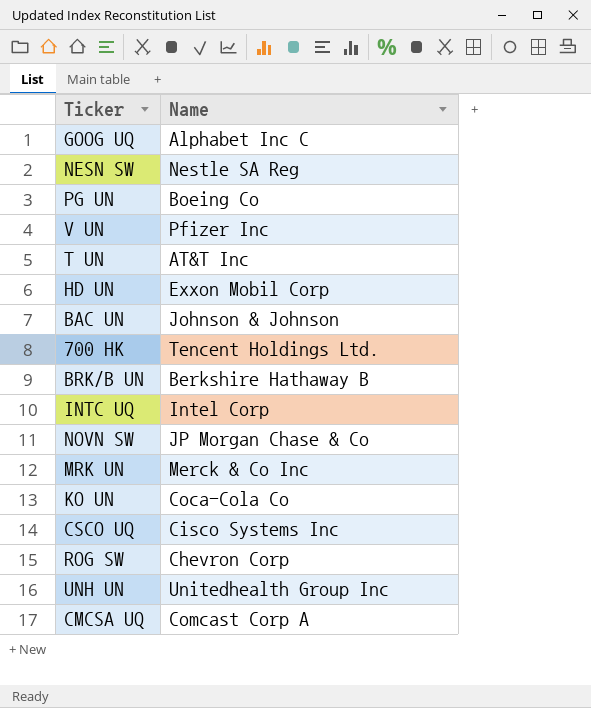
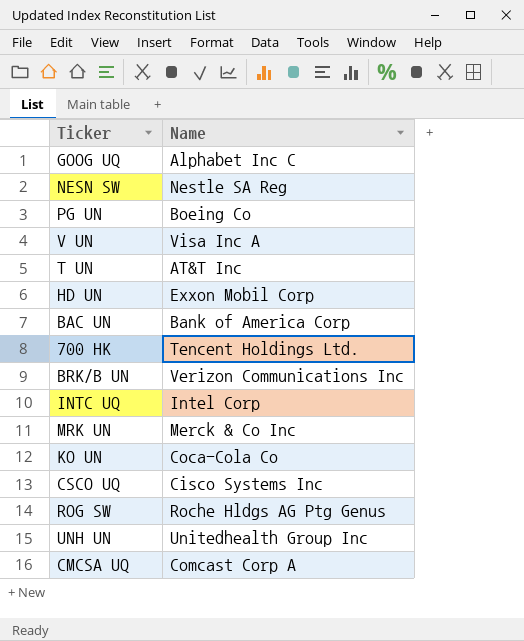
row NOVN SW: JP Morgan Chase & Co -> none
V UN | Name: Pfizer Inc -> Visa Inc A
BAC UN | Name: Johnson & Johnson -> Bank of America Corp
BRK/B UN | Name: Berkshire Hathaway B -> Verizon Communications Inc
ROG SW | Name: Chevron Corp -> Roche Hldgs AG Ptg Genus

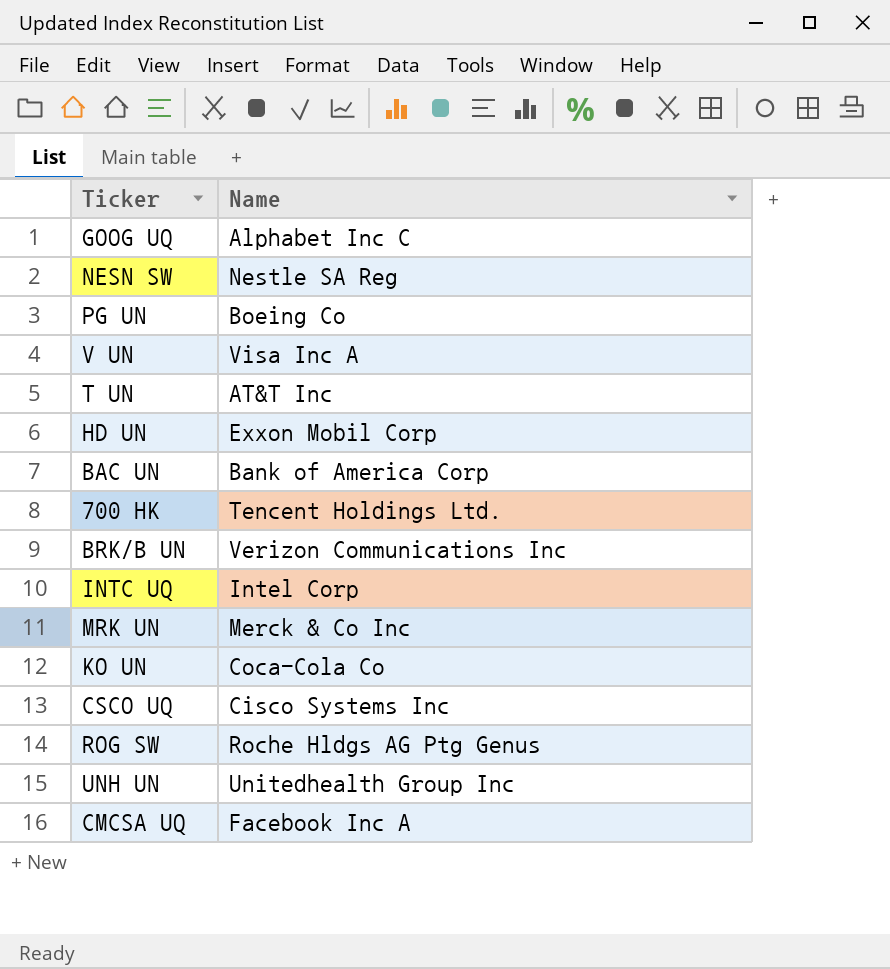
CMCSA UQ | Name: Comcast Corp A -> Facebook Inc A

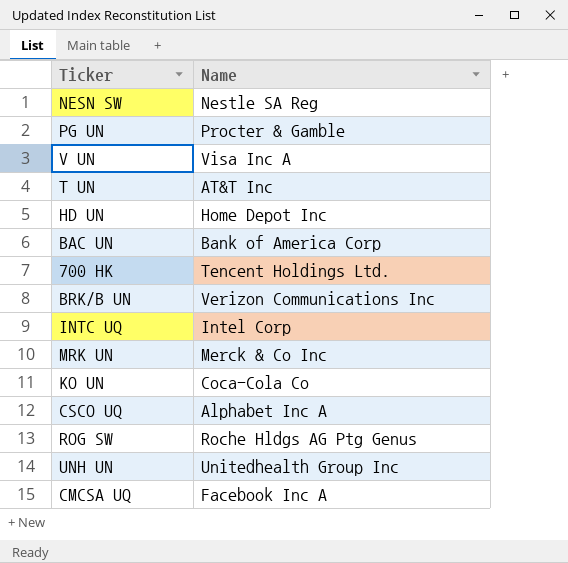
row GOOG UQ: Alphabet Inc C -> none
PG UN | Name: Boeing Co -> Procter & Gamble
HD UN | Name: Exxon Mobil Corp -> Home Depot Inc
CSCO UQ | Name: Cisco Systems Inc -> Alphabet Inc A

